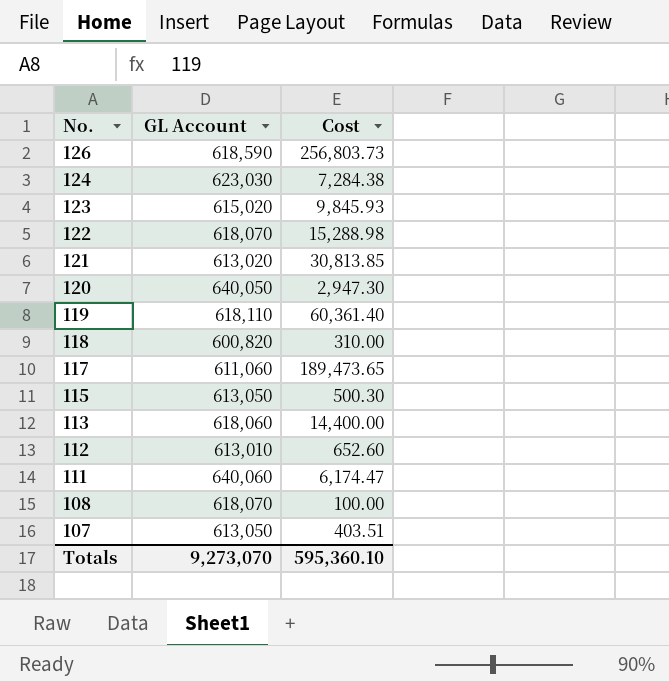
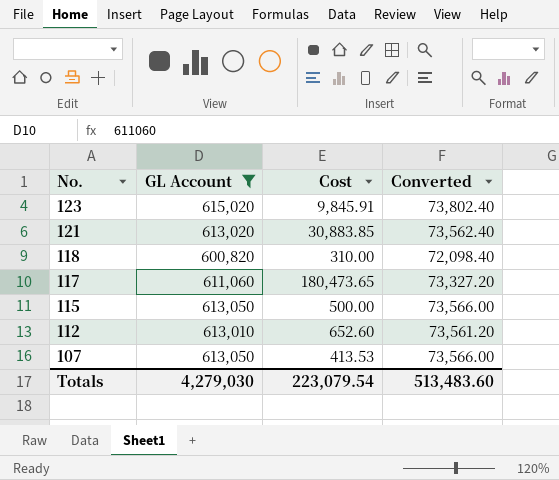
filter: none -> GL Account <= 615,020
column Converted | formula: none -> [GL Account] * 0.12
123 | Cost: 9,845.93 -> 9,845.91
121 | Cost: 30,813.85 -> 30,883.85
117 | Cost: 189,473.65 -> 180,473.65
115 | Cost: 500.30 -> 500.00
107 | Cost: 403.51 -> 413.53
Totals | GL Account: 9,273,070 -> 4,279,030
Totals | Cost: 595,360.10 -> 223,079.54

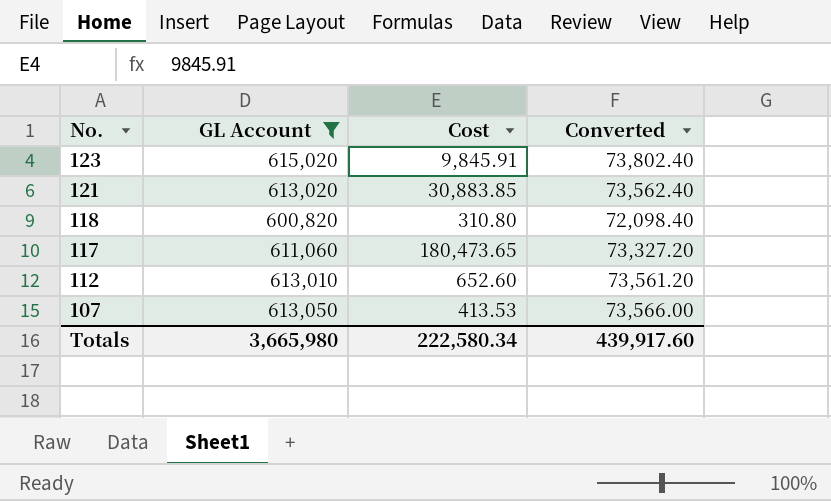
row 115: 613,050 | 500.00 | 73,566.00 -> none
118 | Cost: 310.00 -> 310.80
Totals | GL Account: 4,279,030 -> 3,665,980
Totals | Cost: 223,079.54 -> 222,580.34
Totals | Converted: 513,483.60 -> 439,917.60

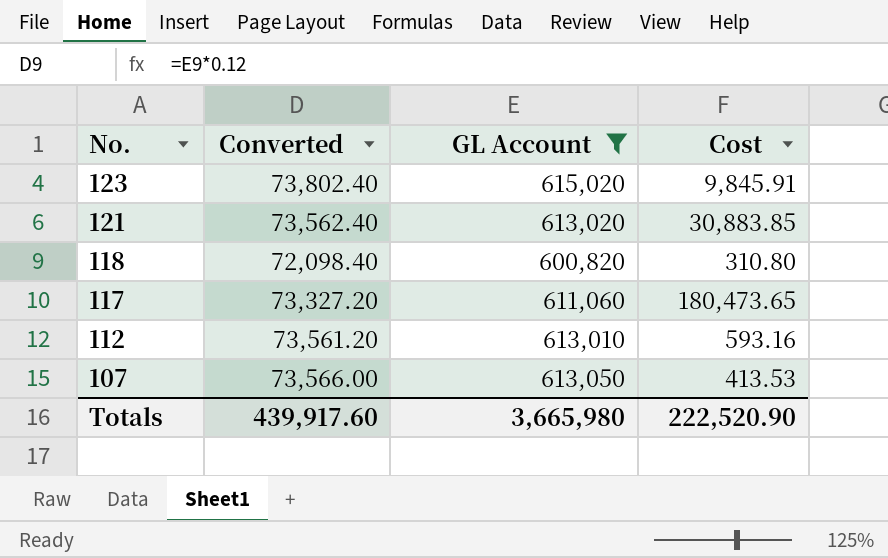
column Converted | position: 4 -> 2
112 | Cost: 652.60 -> 593.16
Totals | Cost: 222,580.34 -> 222,520.90

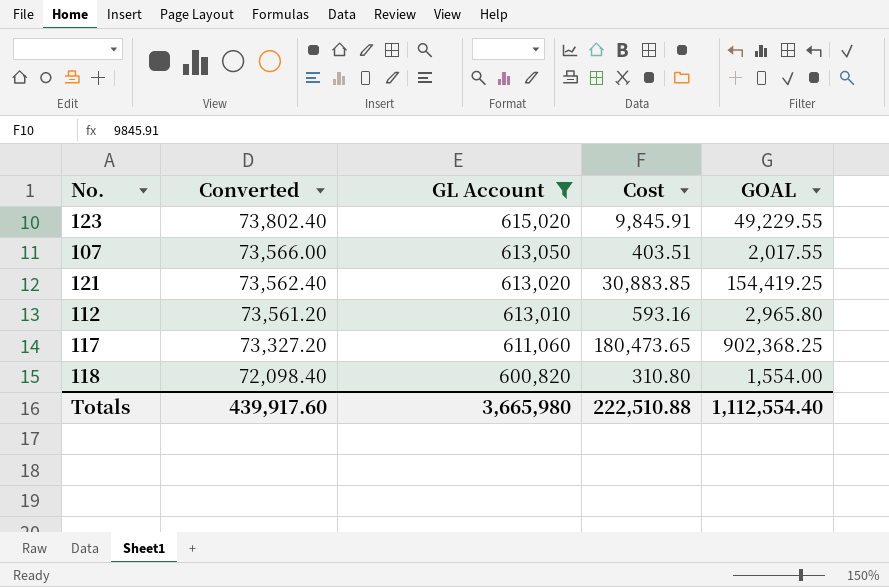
row order: No. descending -> Converted descending
column GOAL | formula: none -> [Cost] * 5
107 | Cost: 413.53 -> 403.51
Totals | Cost: 222,520.90 -> 222,510.88

